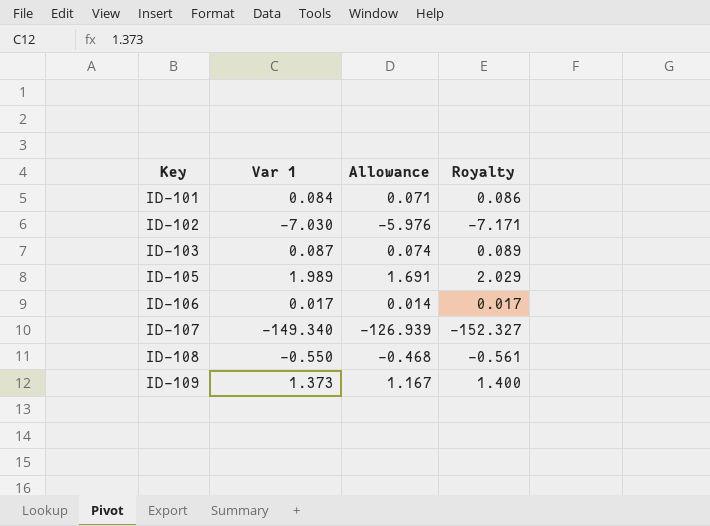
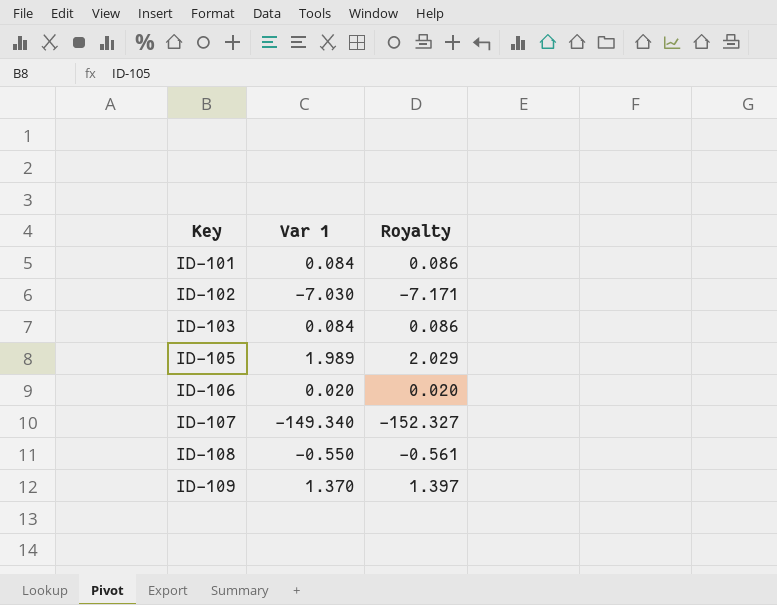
column Allowance | formula: [Var 1] * 0.85 -> none
ID-103 | Var 1: 0.087 -> 0.084
ID-103 | Royalty: 0.089 -> 0.086
ID-106 | Var 1: 0.017 -> 0.020
ID-106 | Royalty: 0.017 -> 0.020
ID-109 | Var 1: 1.373 -> 1.370
ID-109 | Royalty: 1.400 -> 1.397

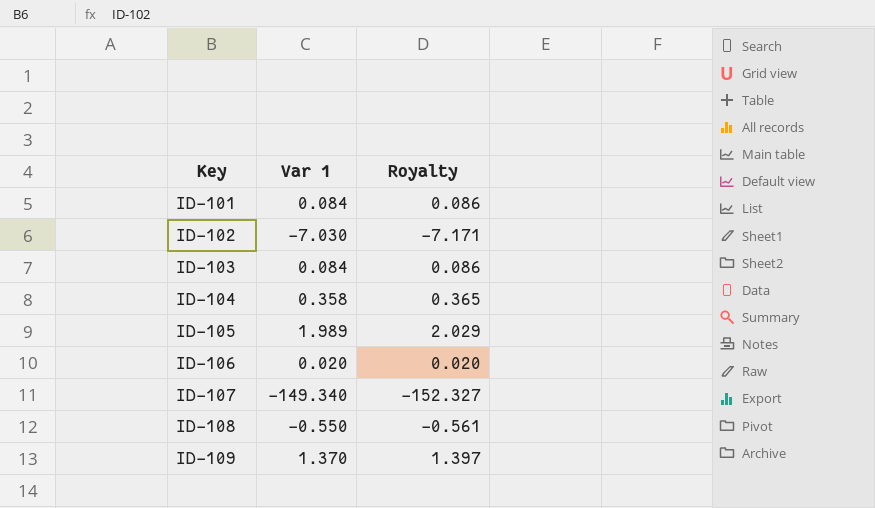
row ID-104: none -> 0.358 | 0.365

